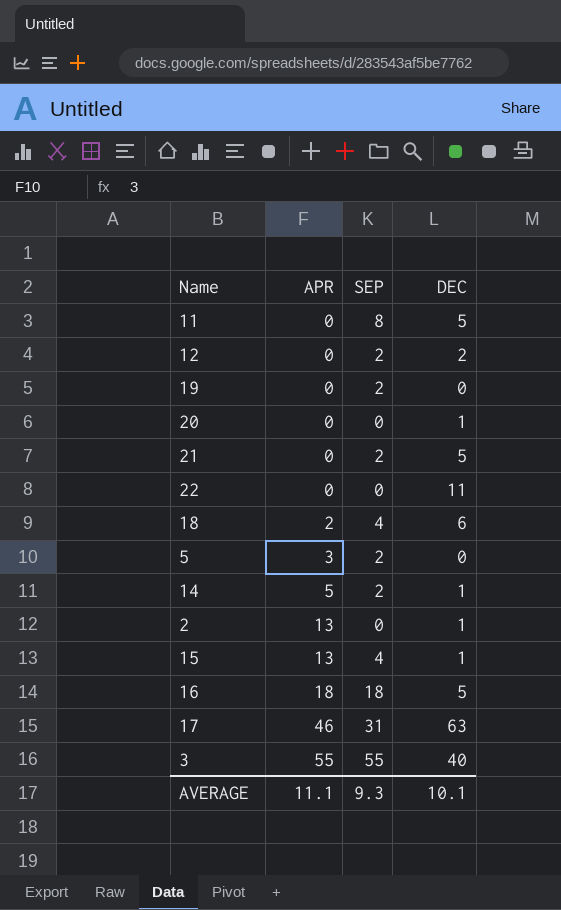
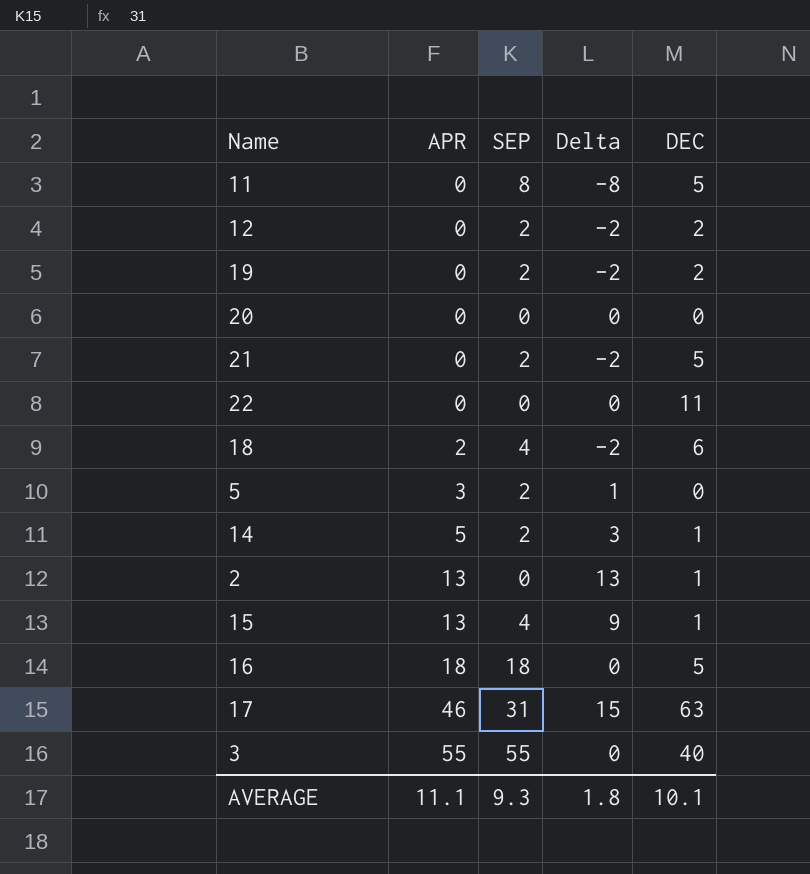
column Delta | formula: none -> [APR] - [SEP]
19 | DEC: 0 -> 2
20 | DEC: 1 -> 0

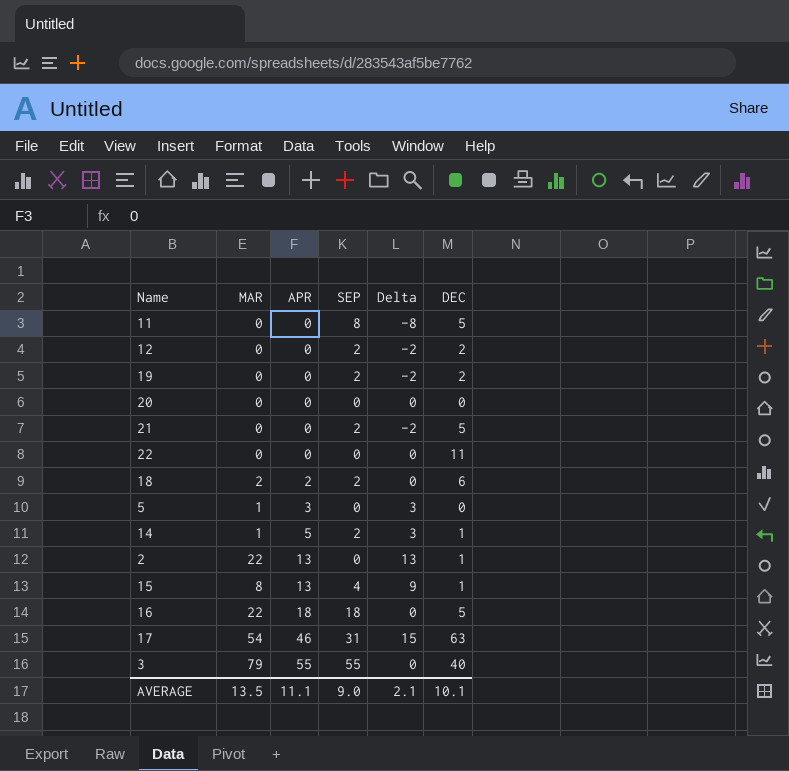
column MAR | position: none -> 2
18 | SEP: 4 -> 2
18 | Delta: -2 -> 0
5 | SEP: 2 -> 0
5 | Delta: 1 -> 3
AVERAGE | SEP: 9.3 -> 9.0
AVERAGE | Delta: 1.8 -> 2.1

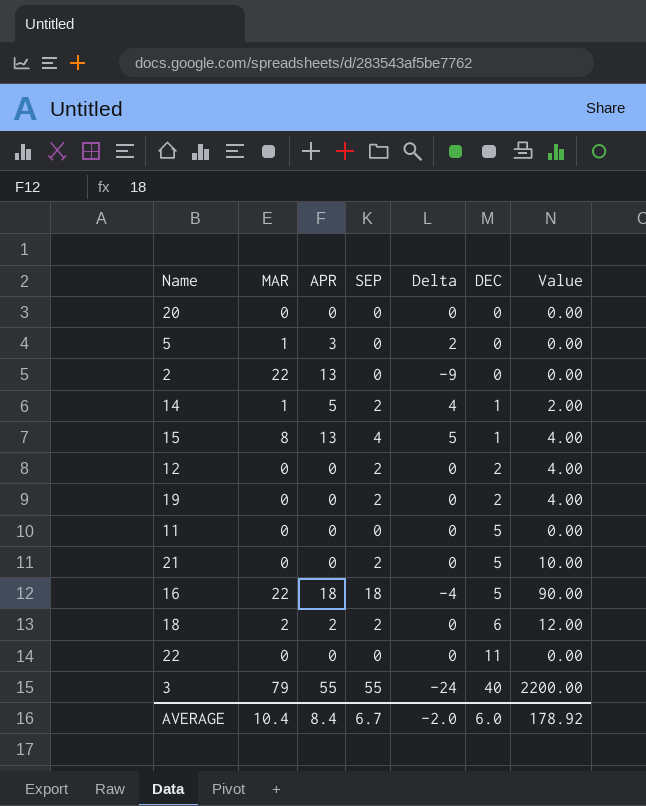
row order: APR ascending -> DEC ascending
column Delta | formula: [APR] - [SEP] -> [APR] - [MAR]
column Value | formula: none -> [SEP] * [DEC]
row 17: 54 | 46 | 31 | 15 | 63 -> none
2 | DEC: 1 -> 0
11 | SEP: 8 -> 0
AVERAGE | MAR: 13.5 -> 10.4
AVERAGE | APR: 11.1 -> 8.4
AVERAGE | SEP: 9.0 -> 6.7
AVERAGE | Delta: 2.1 -> -2.0
AVERAGE | DEC: 10.1 -> 6.0

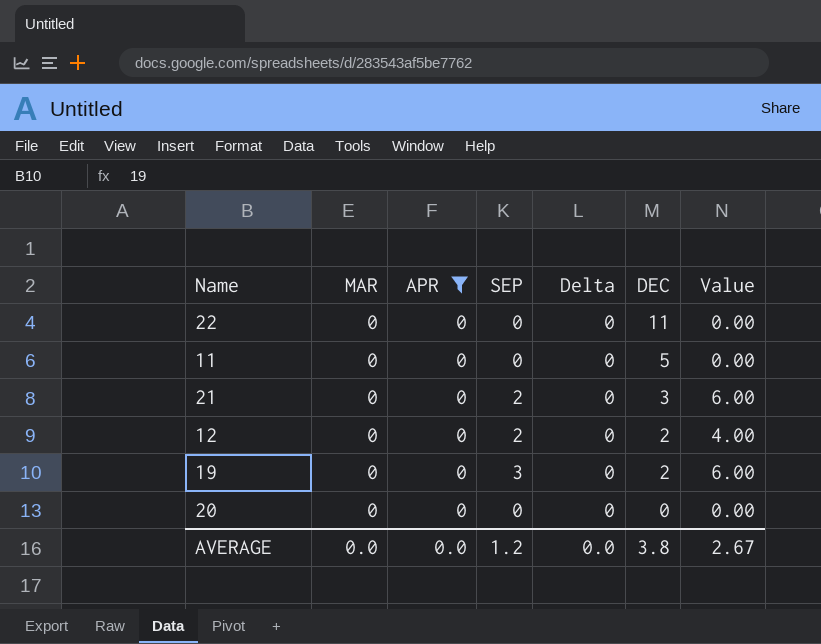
filter: none -> APR = 0
row order: DEC ascending -> DEC descending
21 | DEC: 5 -> 3
21 | Value: 10.00 -> 6.00
19 | SEP: 2 -> 3
19 | Value: 4.00 -> 6.00
AVERAGE | MAR: 10.4 -> 0.0
AVERAGE | APR: 8.4 -> 0.0
AVERAGE | SEP: 6.7 -> 1.2
AVERAGE | Delta: -2.0 -> 0.0
AVERAGE | DEC: 6.0 -> 3.8
AVERAGE | Value: 178.92 -> 2.67

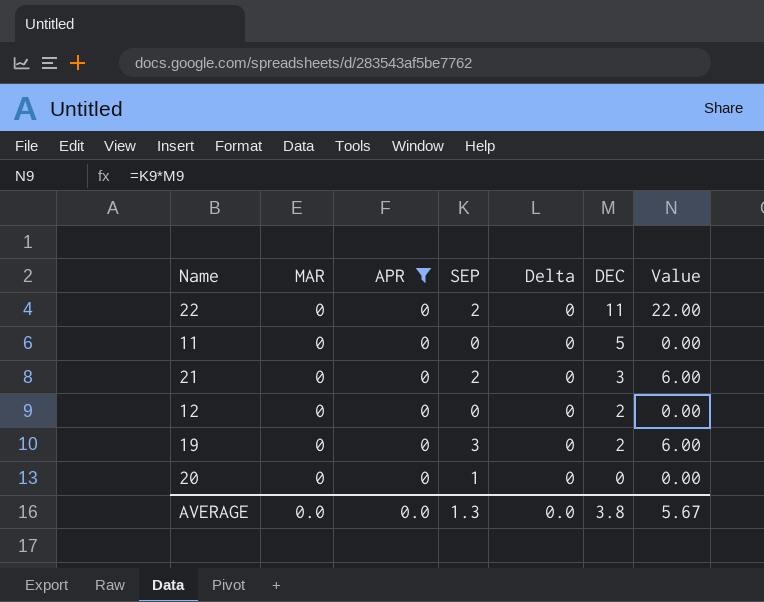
22 | SEP: 0 -> 2
22 | Value: 0.00 -> 22.00
12 | SEP: 2 -> 0
12 | Value: 4.00 -> 0.00
20 | SEP: 0 -> 1
AVERAGE | SEP: 1.2 -> 1.3
AVERAGE | Value: 2.67 -> 5.67

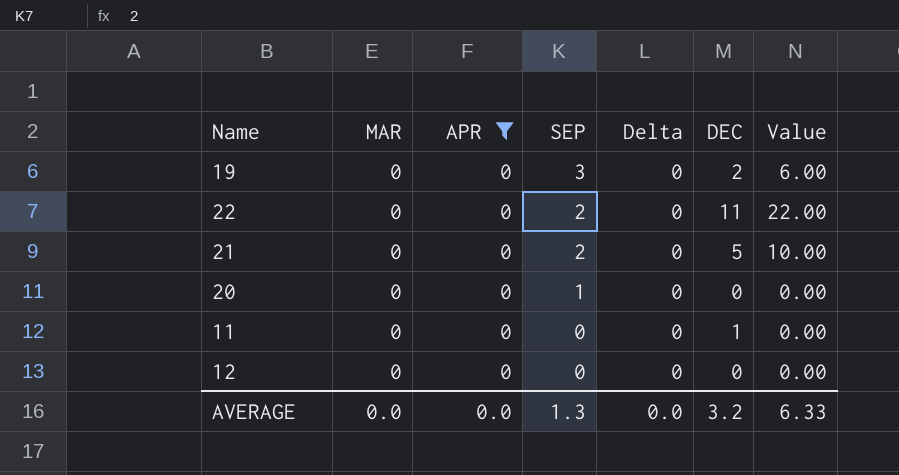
row order: DEC descending -> SEP descending
21 | DEC: 3 -> 5
21 | Value: 6.00 -> 10.00
11 | DEC: 5 -> 1
12 | DEC: 2 -> 0
AVERAGE | DEC: 3.8 -> 3.2
AVERAGE | Value: 5.67 -> 6.33

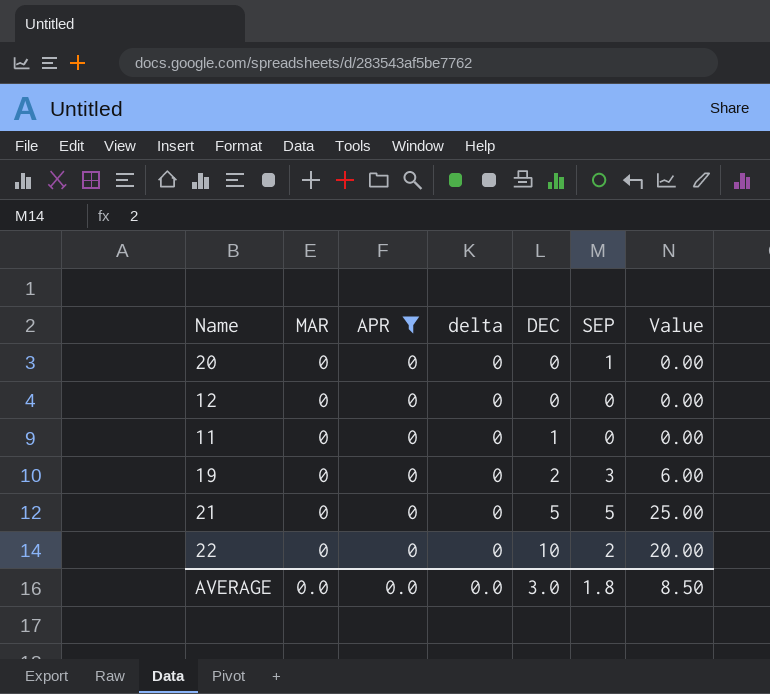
row order: SEP descending -> DEC ascending
column name: Delta -> delta
column SEP | position: 4 -> 6
21 | SEP: 2 -> 5
21 | Value: 10.00 -> 25.00
22 | DEC: 11 -> 10
22 | Value: 22.00 -> 20.00
AVERAGE | DEC: 3.2 -> 3.0
AVERAGE | SEP: 1.3 -> 1.8
AVERAGE | Value: 6.33 -> 8.50

